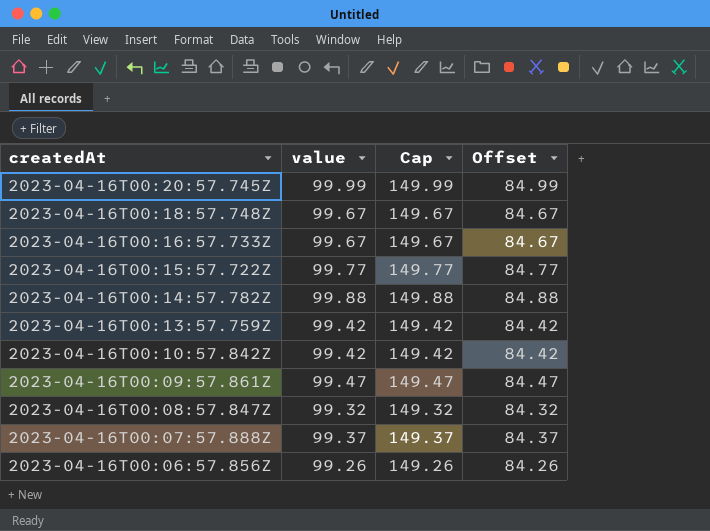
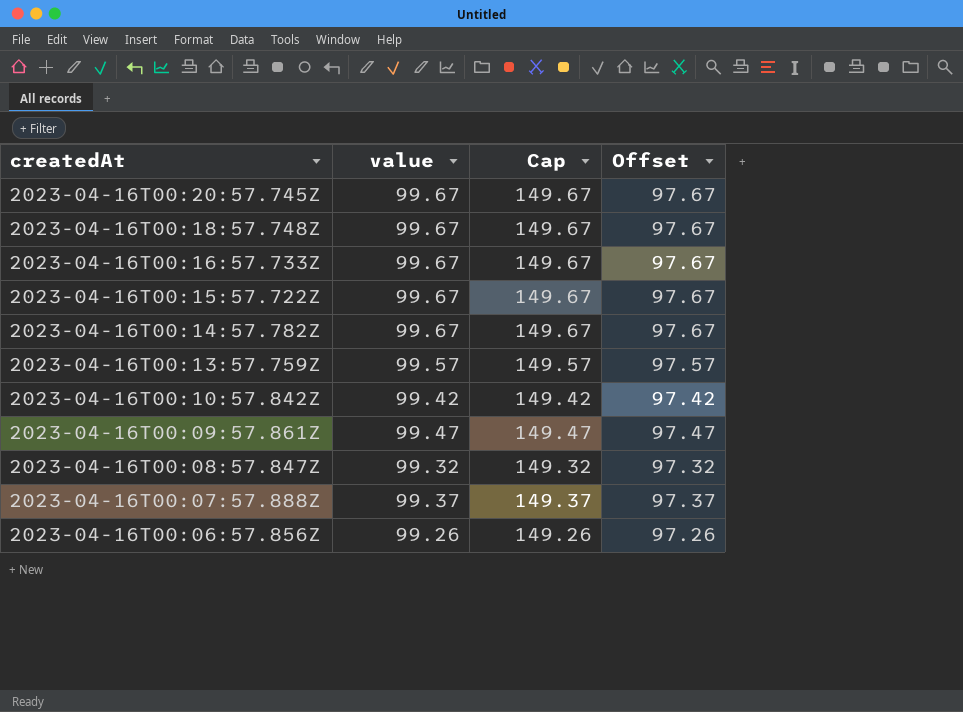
column Offset | formula: [value] - 15 -> [value] - 2
2023-04-16T00:20:57.745Z | value: 99.99 -> 99.67
2023-04-16T00:20:57.745Z | Cap: 149.99 -> 149.67
2023-04-16T00:15:57.722Z | value: 99.77 -> 99.67
2023-04-16T00:15:57.722Z | Cap: 149.77 -> 149.67
2023-04-16T00:14:57.782Z | value: 99.88 -> 99.67
2023-04-16T00:14:57.782Z | Cap: 149.88 -> 149.67
2023-04-16T00:13:57.759Z | value: 99.42 -> 99.57
2023-04-16T00:13:57.759Z | Cap: 149.42 -> 149.57

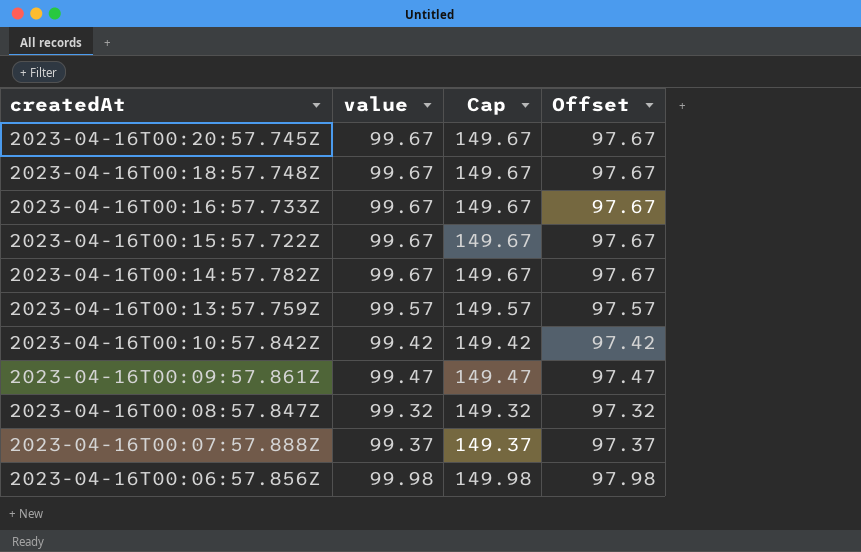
2023-04-16T00:06:57.856Z | value: 99.26 -> 99.98
2023-04-16T00:06:57.856Z | Cap: 149.26 -> 149.98
2023-04-16T00:06:57.856Z | Offset: 97.26 -> 97.98

